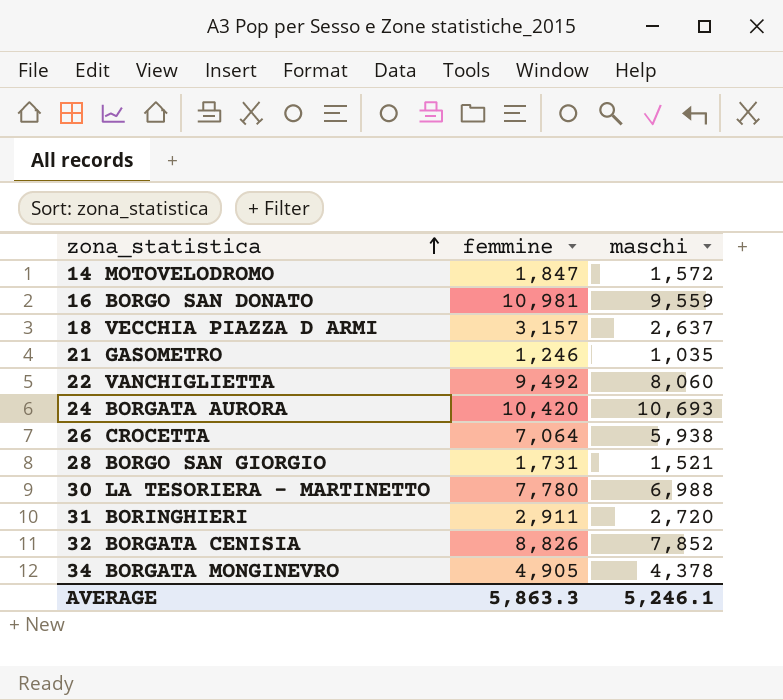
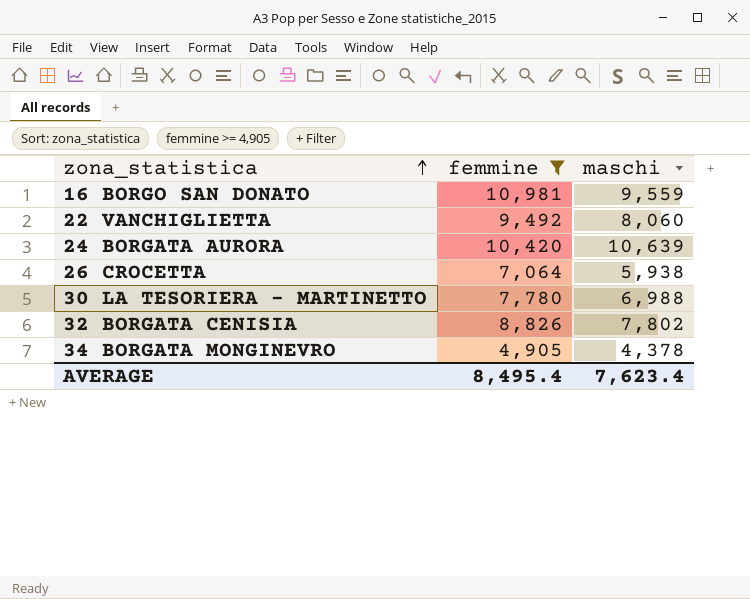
filter: none -> femmine >= 4,905
24 BORGATA AURORA | maschi: 10,693 -> 10,639
32 BORGATA CENISIA | maschi: 7,852 -> 7,802
AVERAGE | femmine: 5,863.3 -> 8,495.4
AVERAGE | maschi: 5,246.1 -> 7,623.4

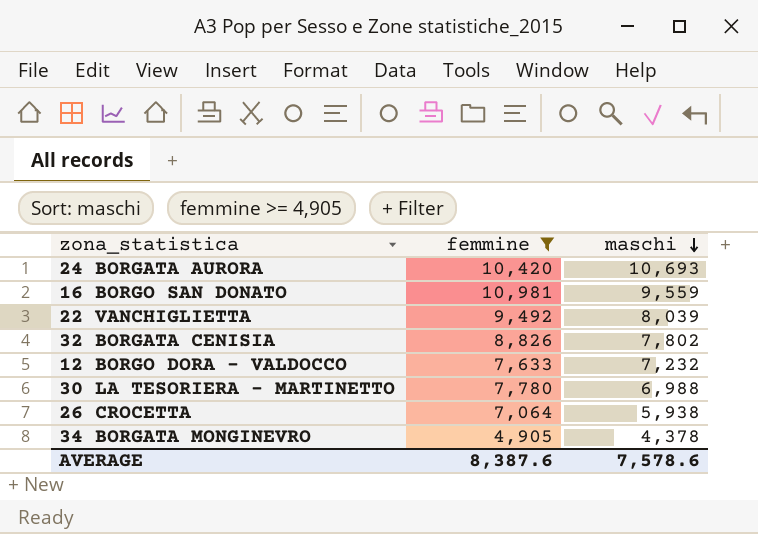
row order: zona_statistica ascending -> maschi descending
24 BORGATA AURORA | maschi: 10,639 -> 10,693
22 VANCHIGLIETTA | maschi: 8,060 -> 8,039
row 12 BORGO DORA - VALDOCCO: none -> 7,633 | 7,232
AVERAGE | femmine: 8,495.4 -> 8,387.6
AVERAGE | maschi: 7,623.4 -> 7,578.6

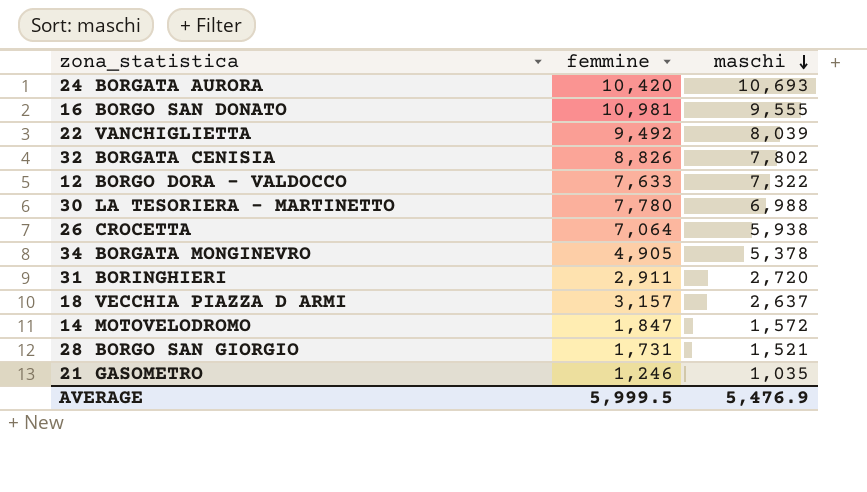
filter: femmine >= 4,905 -> none
16 BORGO SAN DONATO | maschi: 9,559 -> 9,555
12 BORGO DORA - VALDOCCO | maschi: 7,232 -> 7,322
34 BORGATA MONGINEVRO | maschi: 4,378 -> 5,378
AVERAGE | femmine: 8,387.6 -> 5,999.5
AVERAGE | maschi: 7,578.6 -> 5,476.9

